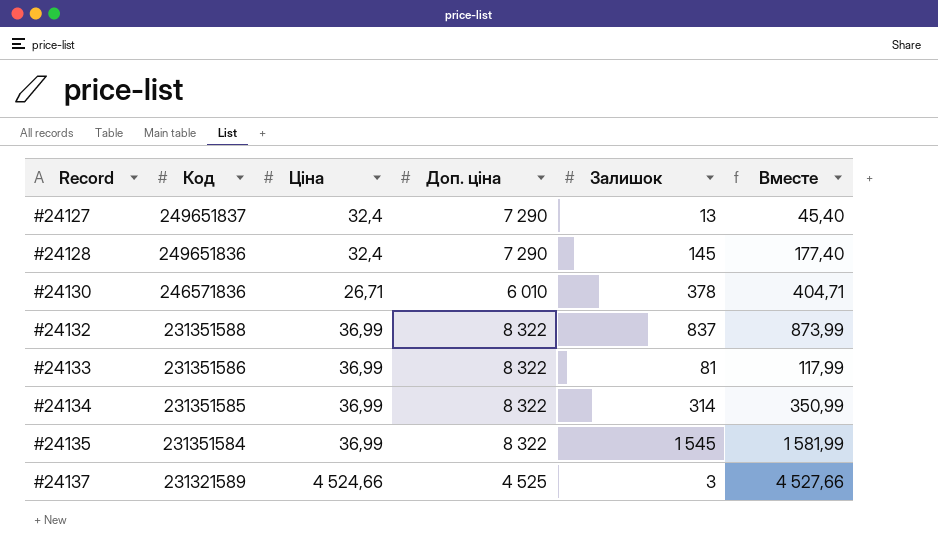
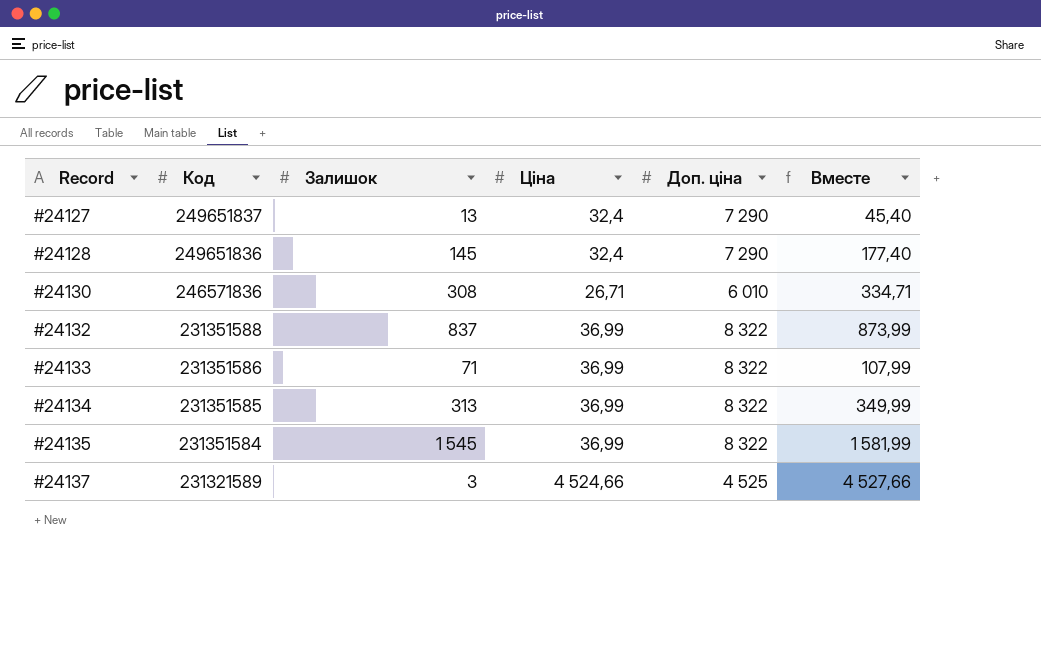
column Залишок | position: 5 -> 3
#24130 | Залишок: 378 -> 308
#24130 | Вместе: 404,71 -> 334,71
#24133 | Залишок: 81 -> 71
#24133 | Вместе: 117,99 -> 107,99
#24134 | Залишок: 314 -> 313
#24134 | Вместе: 350,99 -> 349,99

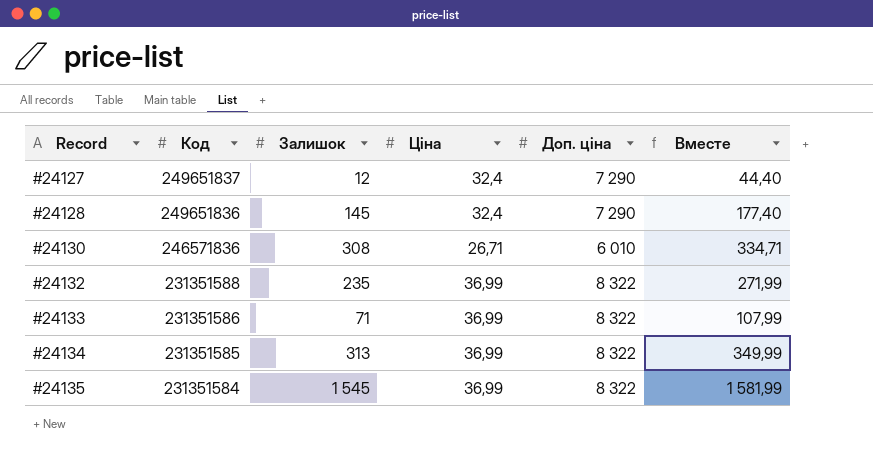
row #24137: 231321589 | 3 | 4 524,66 | 4 525 | 4 527,66 -> none
#24127 | Залишок: 13 -> 12
#24127 | Вместе: 45,40 -> 44,40
#24132 | Залишок: 837 -> 235
#24132 | Вместе: 873,99 -> 271,99

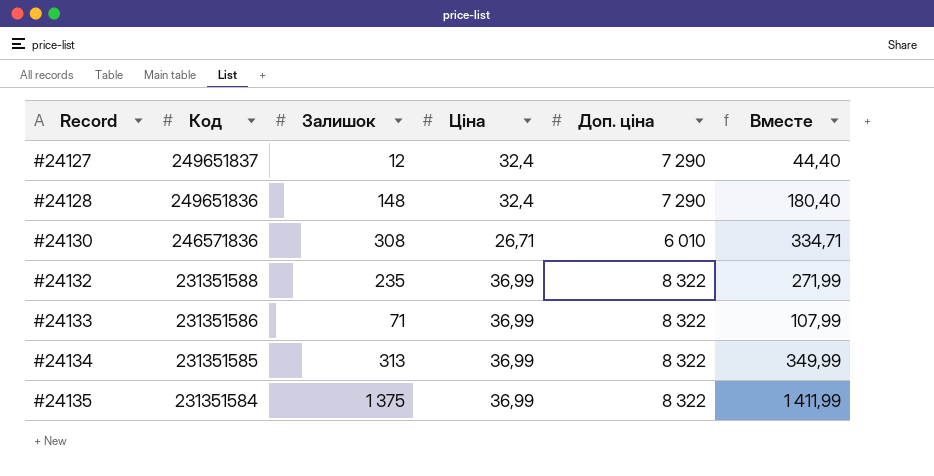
#24128 | Залишок: 145 -> 148
#24128 | Вместе: 177,40 -> 180,40
#24135 | Залишок: 1 545 -> 1 375
#24135 | Вместе: 1 581,99 -> 1 411,99

